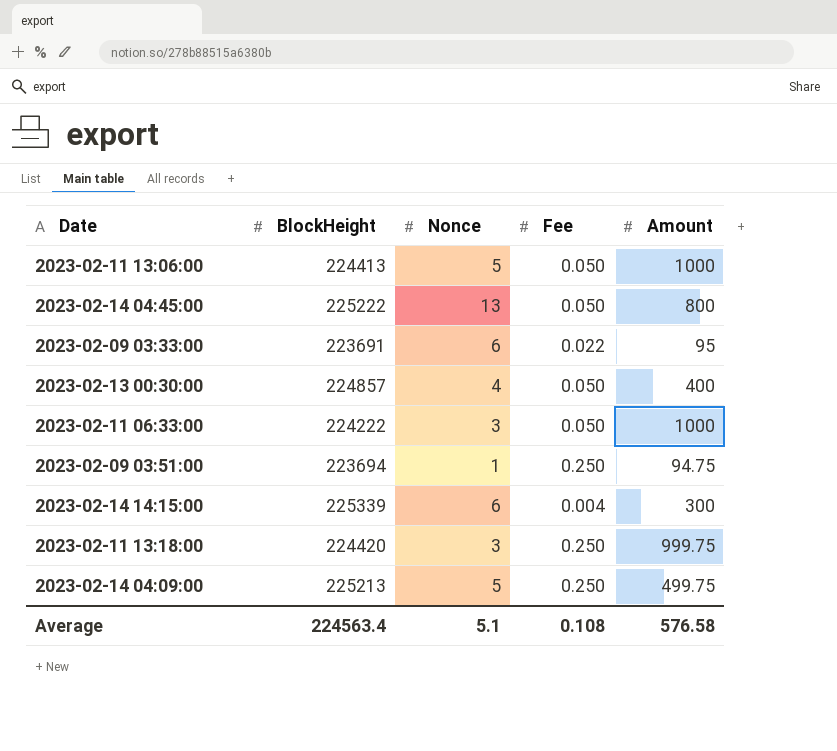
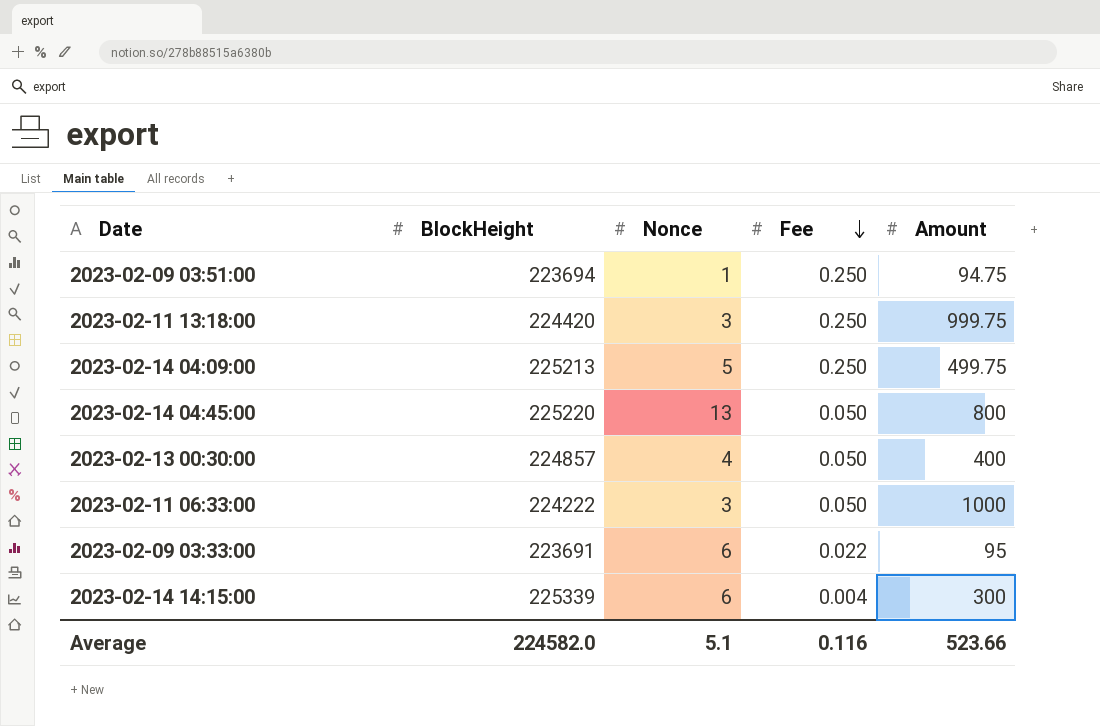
row order: none -> Fee descending
row 2023-02-11 13:06:00: 224413 | 5 | 0.050 | 1000 -> none
2023-02-14 04:45:00 | BlockHeight: 225222 -> 225220
Average | BlockHeight: 224563.4 -> 224582.0
Average | Fee: 0.108 -> 0.116
Average | Amount: 576.58 -> 523.66

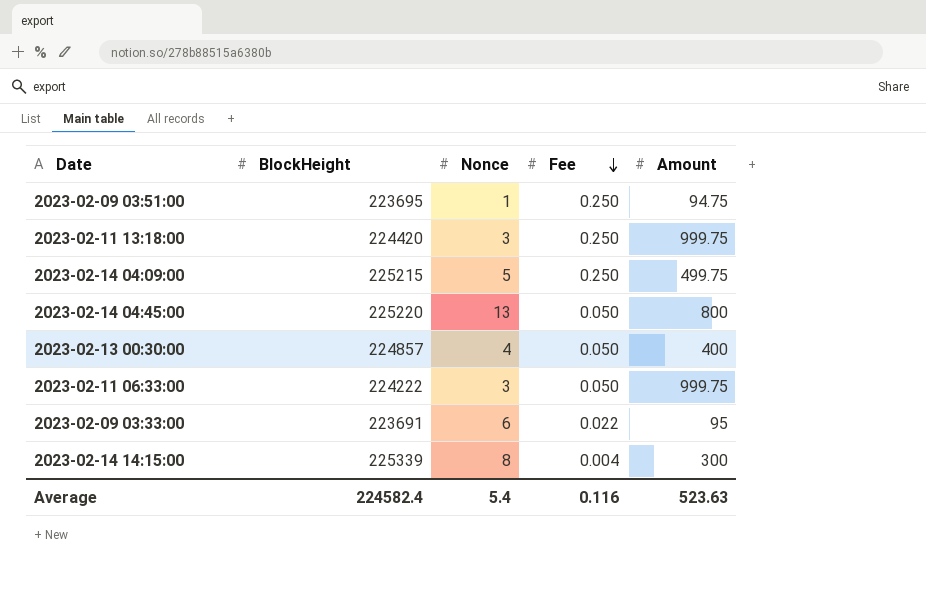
2023-02-09 03:51:00 | BlockHeight: 223694 -> 223695
2023-02-14 04:09:00 | BlockHeight: 225213 -> 225215
2023-02-11 06:33:00 | Amount: 1000 -> 999.75
2023-02-14 14:15:00 | Nonce: 6 -> 8
Average | BlockHeight: 224582.0 -> 224582.4
Average | Nonce: 5.1 -> 5.4
Average | Amount: 523.66 -> 523.63

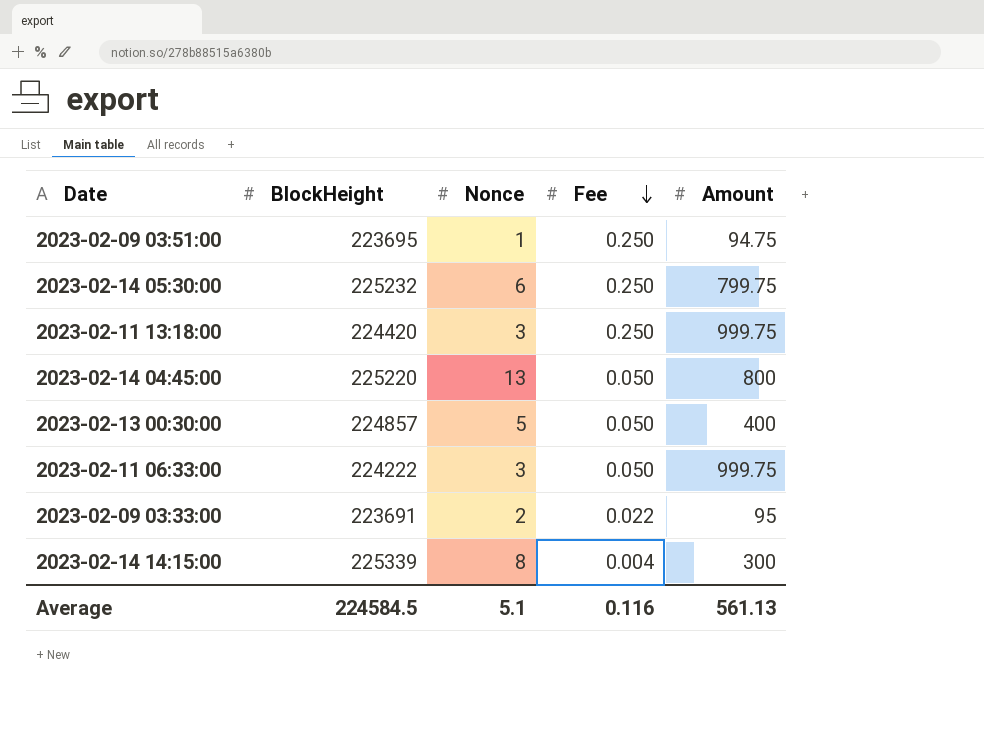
row 2023-02-14 04:09:00: 225215 | 5 | 0.250 | 499.75 -> none
row 2023-02-14 05:30:00: none -> 225232 | 6 | 0.250 | 799.75
2023-02-13 00:30:00 | Nonce: 4 -> 5
2023-02-09 03:33:00 | Nonce: 6 -> 2
Average | BlockHeight: 224582.4 -> 224584.5
Average | Nonce: 5.4 -> 5.1
Average | Amount: 523.63 -> 561.13

